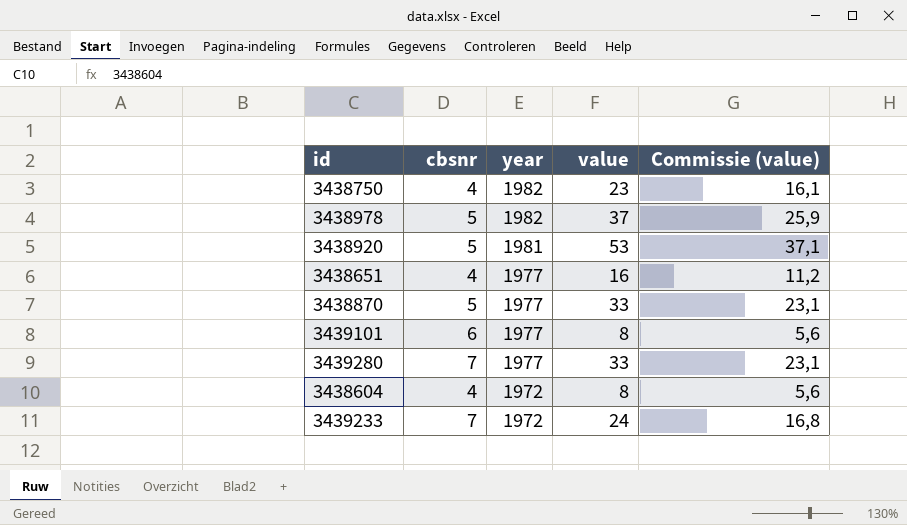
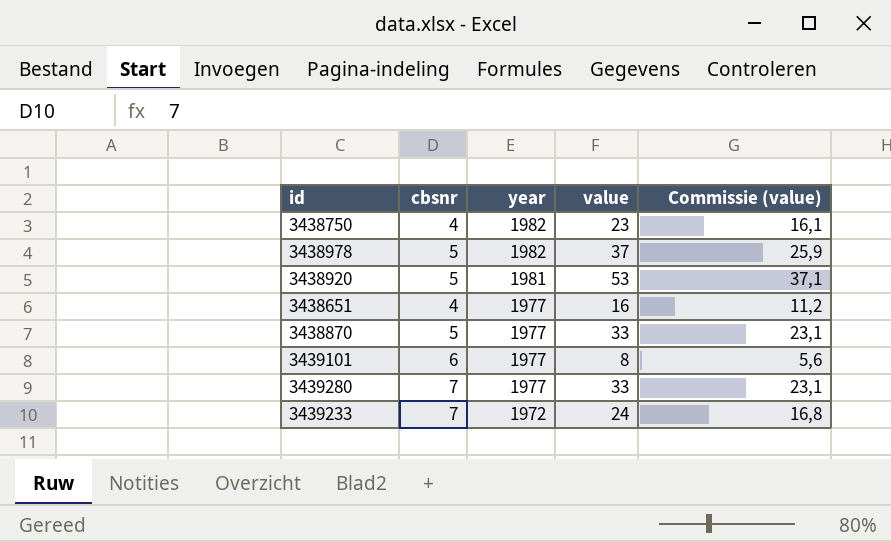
row 3438604: 4 | 1972 | 8 | 5,6 -> none

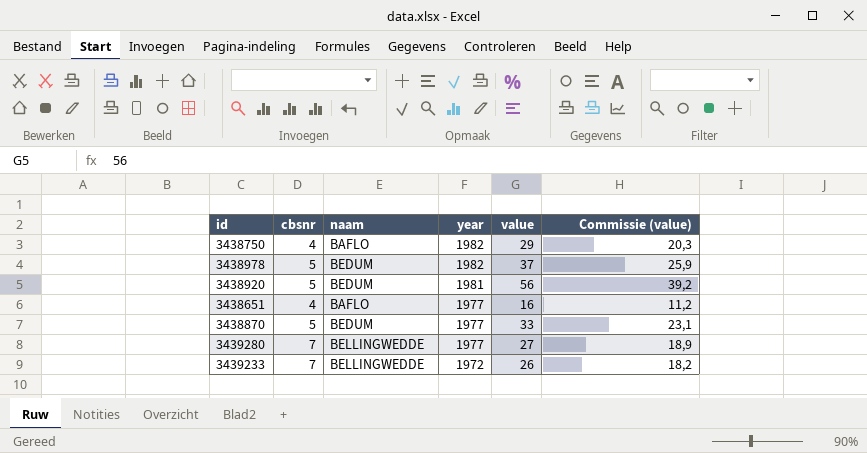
column naam | position: none -> 3
row 3439101: 6 | 1977 | 8 | 5,6 -> none
3438750 | value: 23 -> 29
3438750 | Commissie (value): 16,1 -> 20,3
3438920 | value: 53 -> 56
3438920 | Commissie (value): 37,1 -> 39,2
3439280 | value: 33 -> 27
3439280 | Commissie (value): 23,1 -> 18,9
3439233 | value: 24 -> 26
3439233 | Commissie (value): 16,8 -> 18,2

